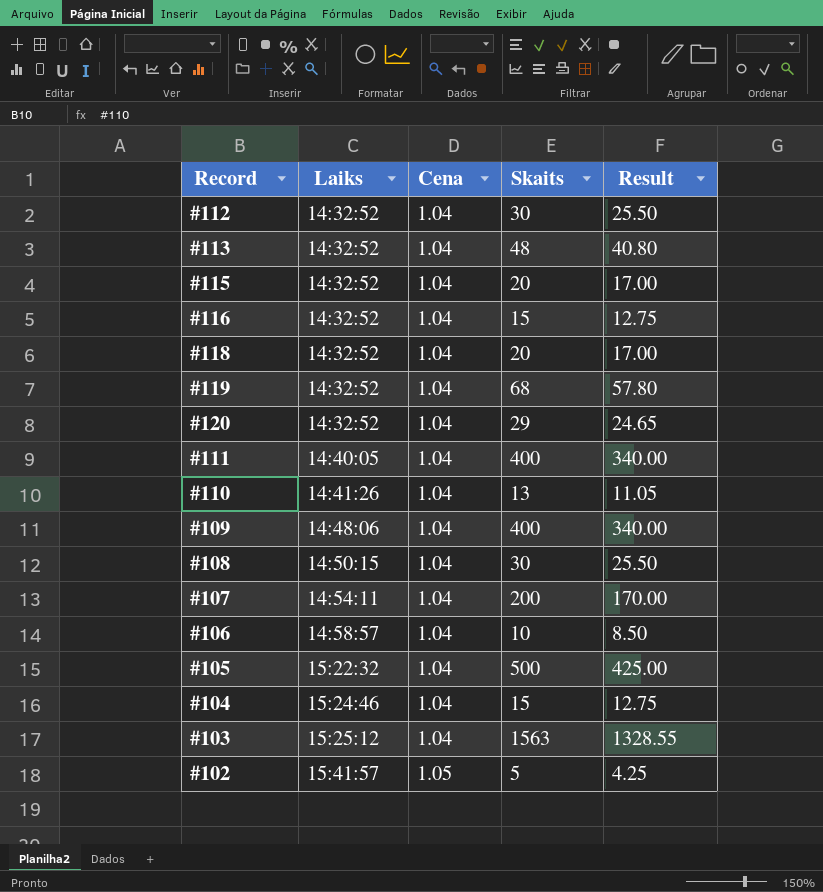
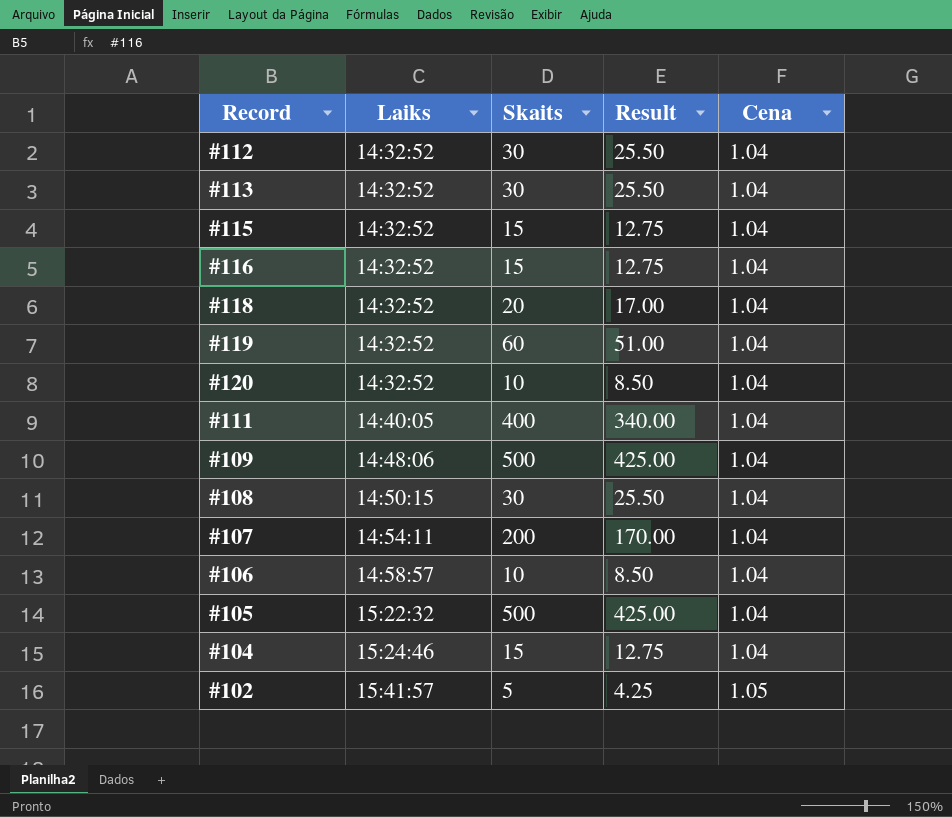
column Cena | position: 3 -> 5
row #110: 14:41:26 | 1.04 | 13 | 11.05 -> none
row #103: 15:25:12 | 1.04 | 1563 | 1328.55 -> none
#113 | Skaits: 48 -> 30
#113 | Result: 40.80 -> 25.50
#115 | Skaits: 20 -> 15
#115 | Result: 17.00 -> 12.75
#119 | Skaits: 68 -> 60
#119 | Result: 57.80 -> 51.00
#120 | Skaits: 29 -> 10
#120 | Result: 24.65 -> 8.50
#109 | Skaits: 400 -> 500
#109 | Result: 340.00 -> 425.00

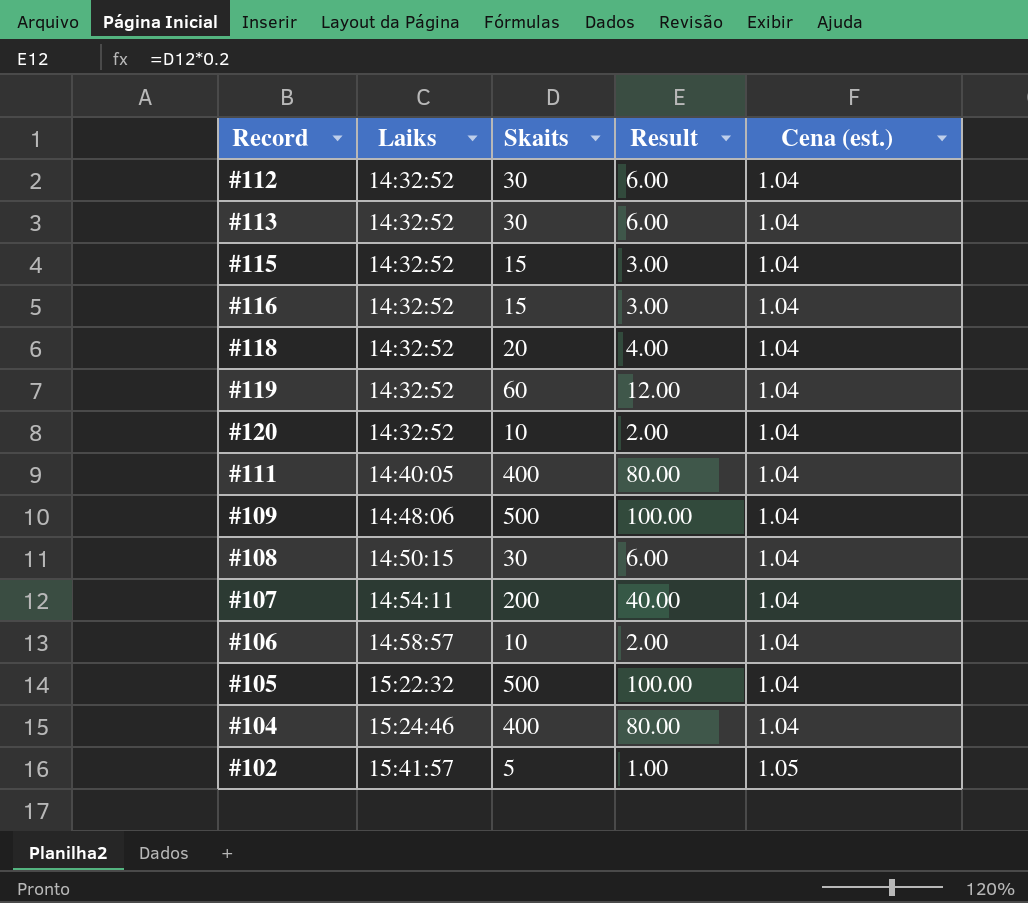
column Result | formula: [Skaits] * 0.85 -> [Skaits] * 0.2
column name: Cena -> Cena (est.)
#104 | Skaits: 15 -> 400

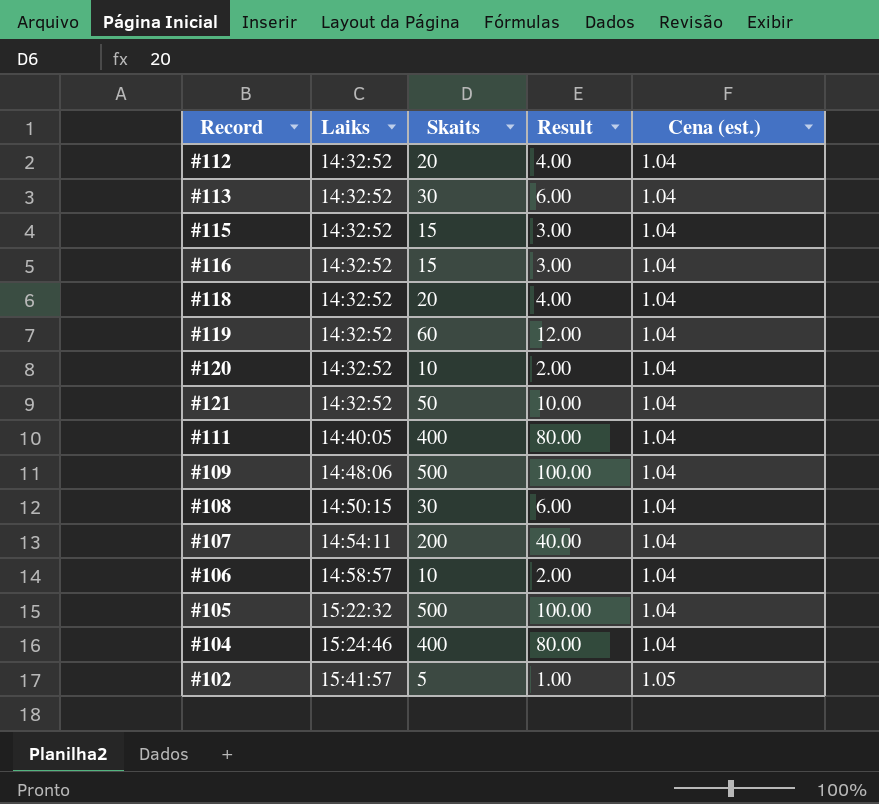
#112 | Skaits: 30 -> 20
#112 | Result: 6.00 -> 4.00
row #121: none -> 14:32:52 | 50 | 10.00 | 1.04

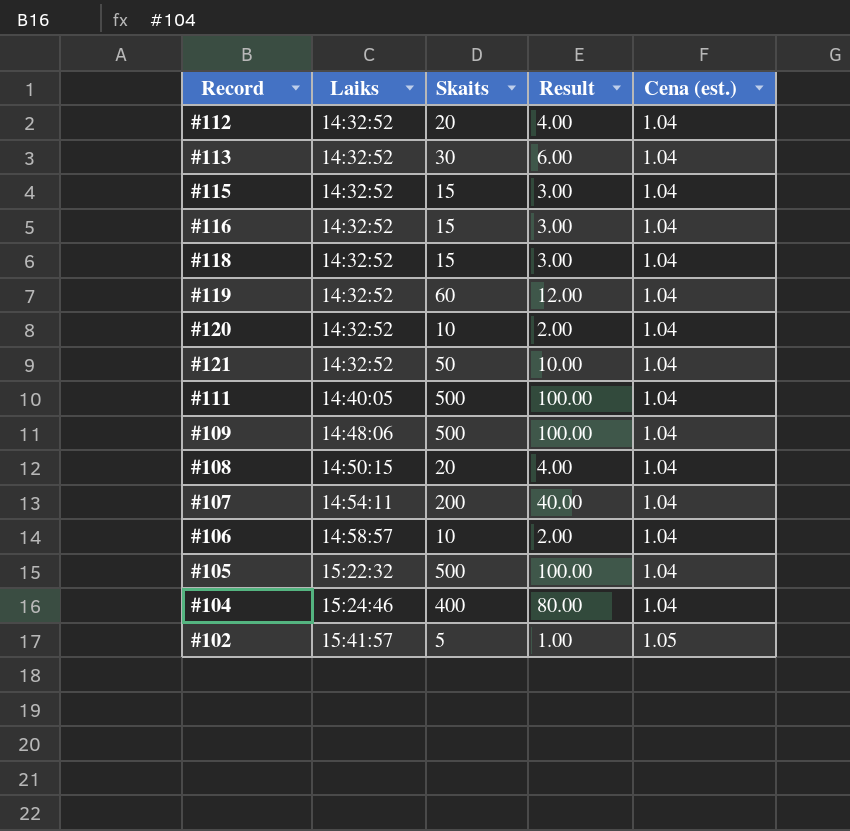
#118 | Skaits: 20 -> 15
#118 | Result: 4.00 -> 3.00
#111 | Skaits: 400 -> 500
#111 | Result: 80.00 -> 100.00
#108 | Skaits: 30 -> 20
#108 | Result: 6.00 -> 4.00

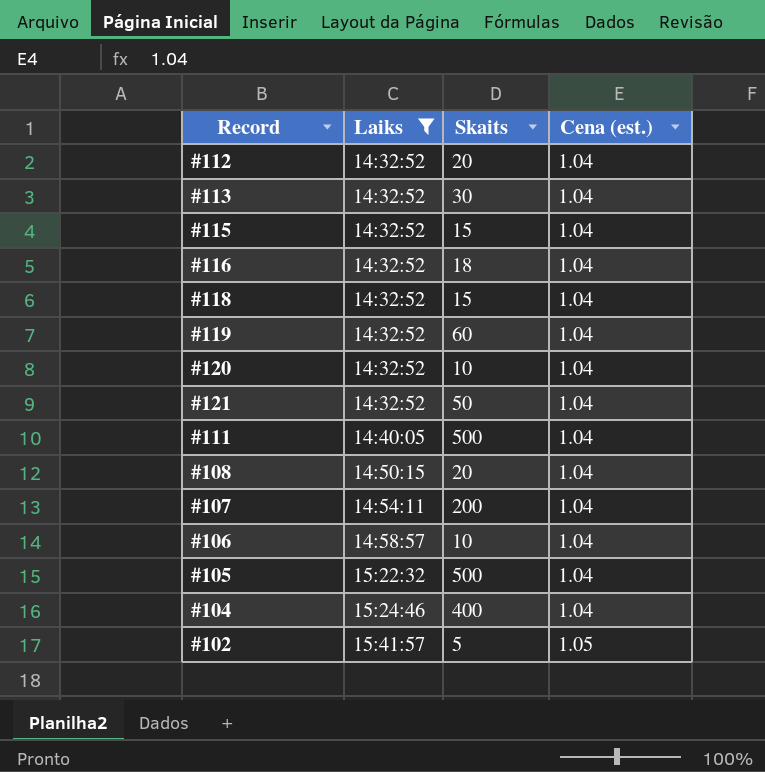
filter: none -> Laiks != 14:48:06
column Result | formula: [Skaits] * 0.2 -> none
#116 | Skaits: 15 -> 18

